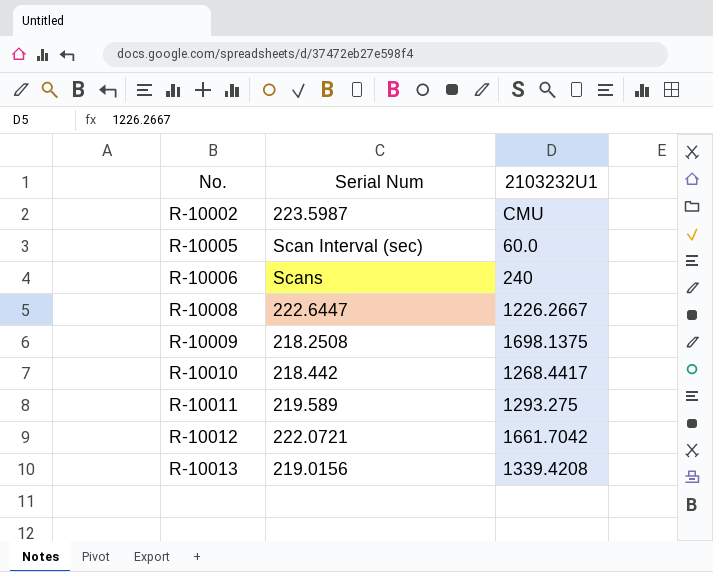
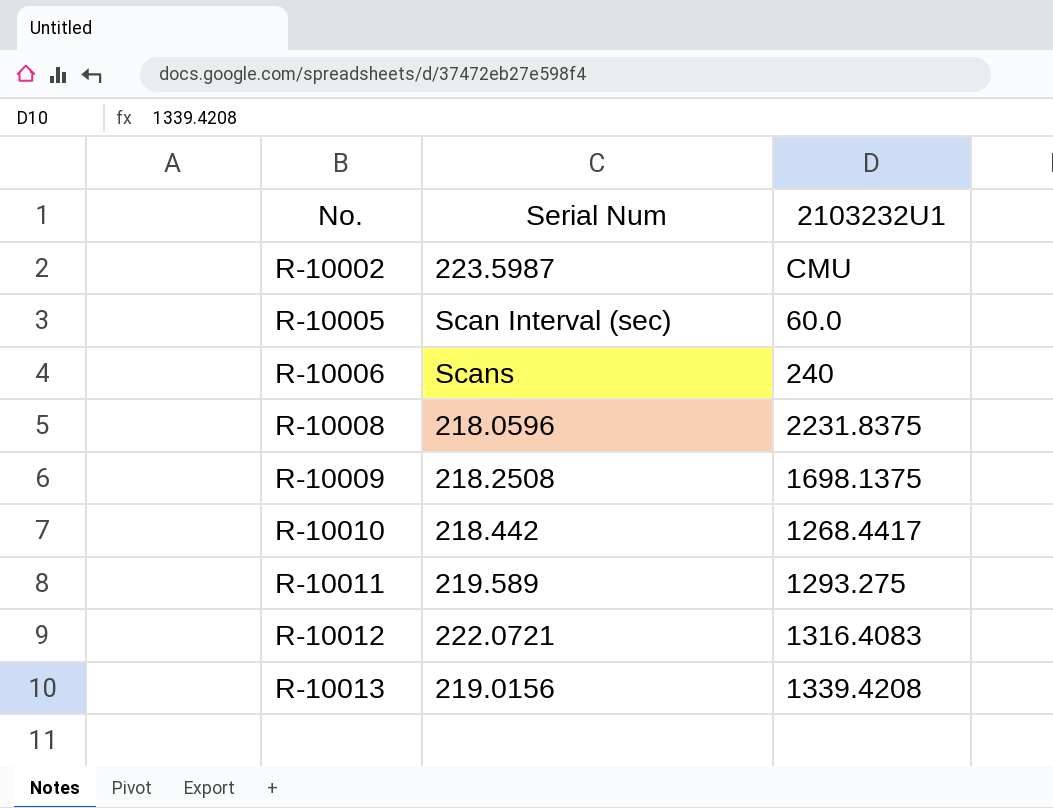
R-10008 | Serial Num: 222.6447 -> 218.0596
R-10008 | 2103232U1: 1226.2667 -> 2231.8375
R-10012 | 2103232U1: 1661.7042 -> 1316.4083

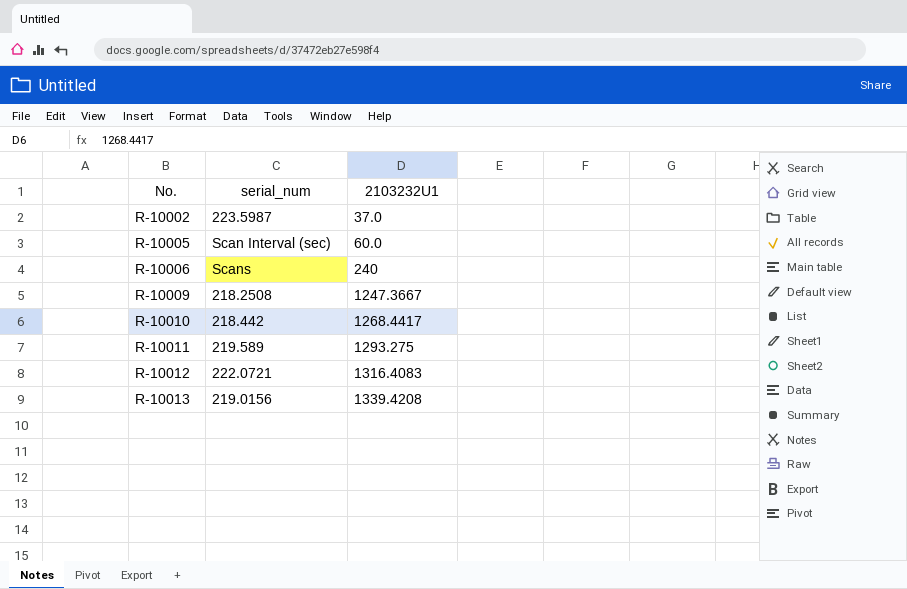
column name: Serial Num -> serial_num
row R-10008: 218.0596 | 2231.8375 -> none
R-10002 | 2103232U1: CMU -> 37.0
R-10009 | 2103232U1: 1698.1375 -> 1247.3667

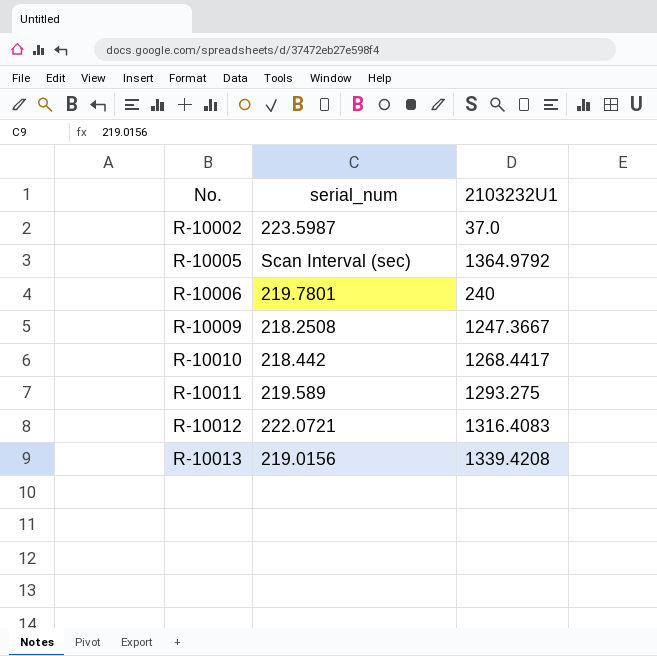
R-10005 | 2103232U1: 60.0 -> 1364.9792
R-10006 | serial_num: Scans -> 219.7801

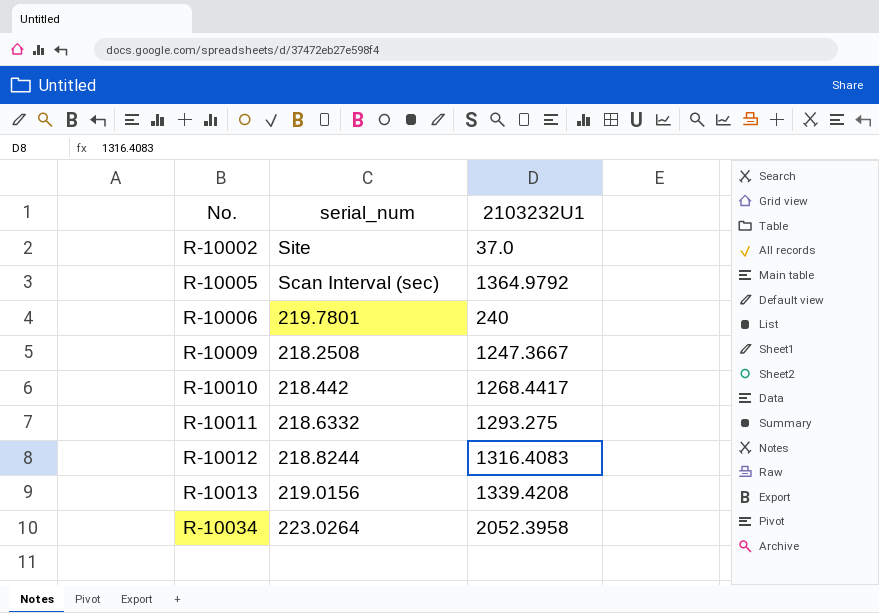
R-10002 | serial_num: 223.5987 -> Site
R-10011 | serial_num: 219.589 -> 218.6332
R-10012 | serial_num: 222.0721 -> 218.8244
row R-10034: none -> 223.0264 | 2052.3958

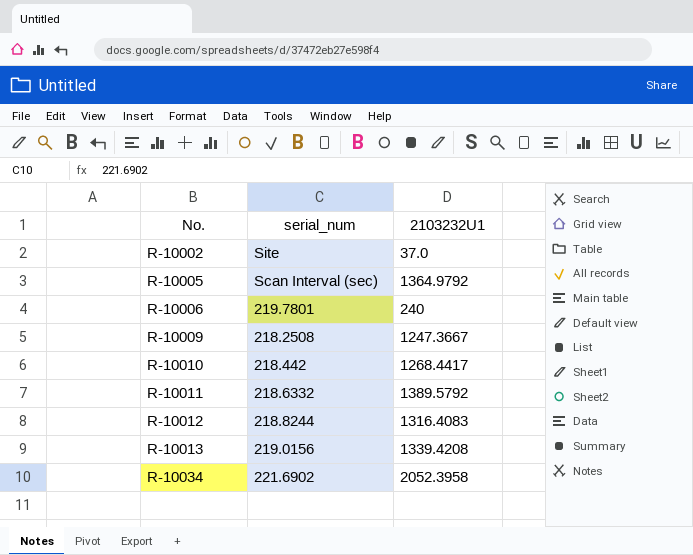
R-10011 | 2103232U1: 1293.275 -> 1389.5792
R-10034 | serial_num: 223.0264 -> 221.6902

